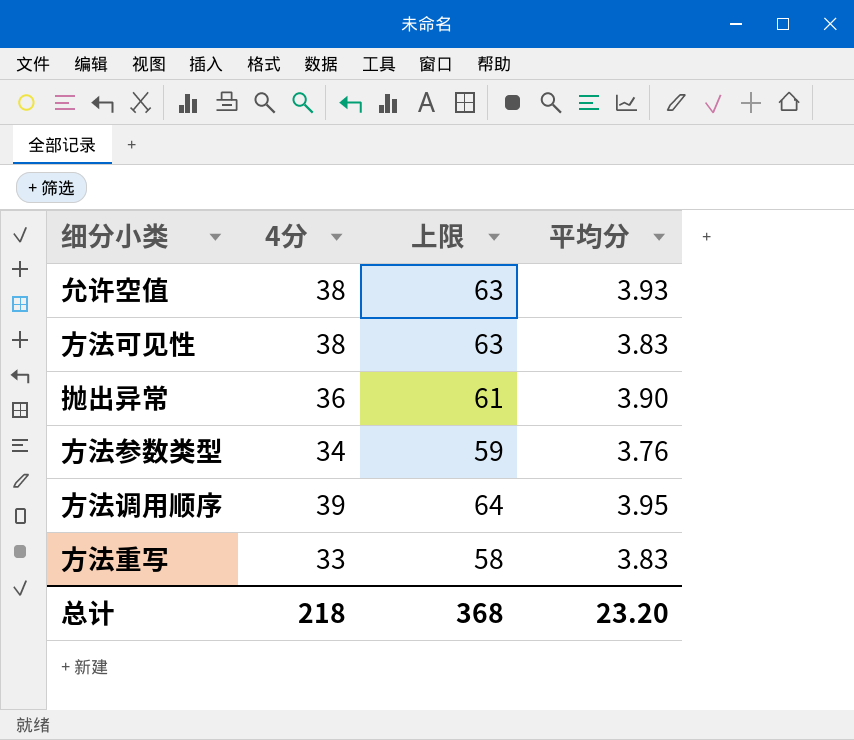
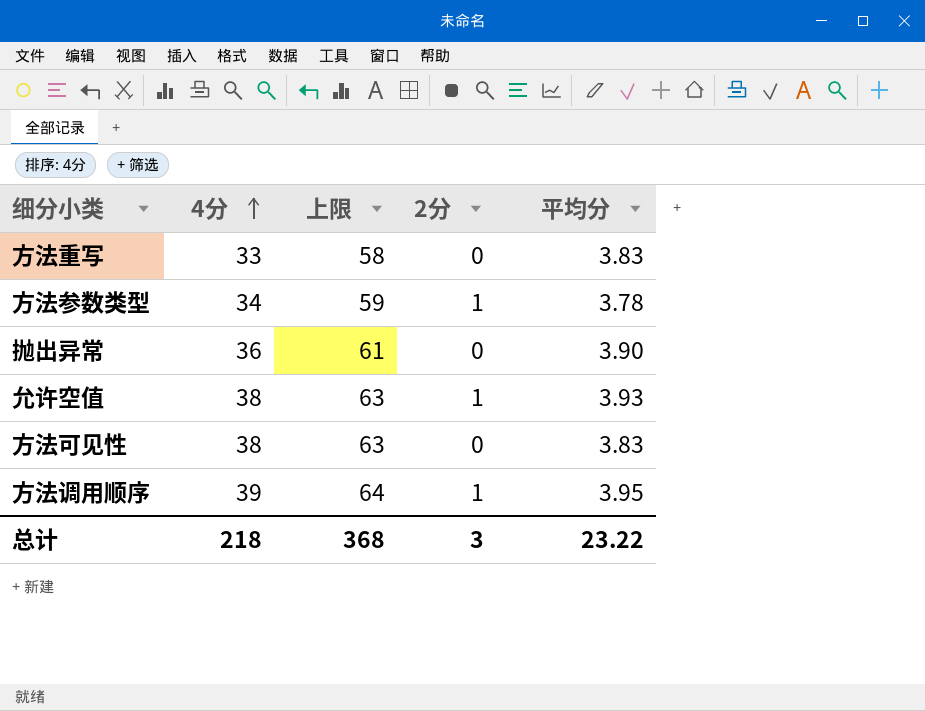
row order: none -> 4分 ascending
column 2分 | position: none -> 4
方法参数类型 | 平均分: 3.76 -> 3.78
总计 | 平均分: 23.20 -> 23.22

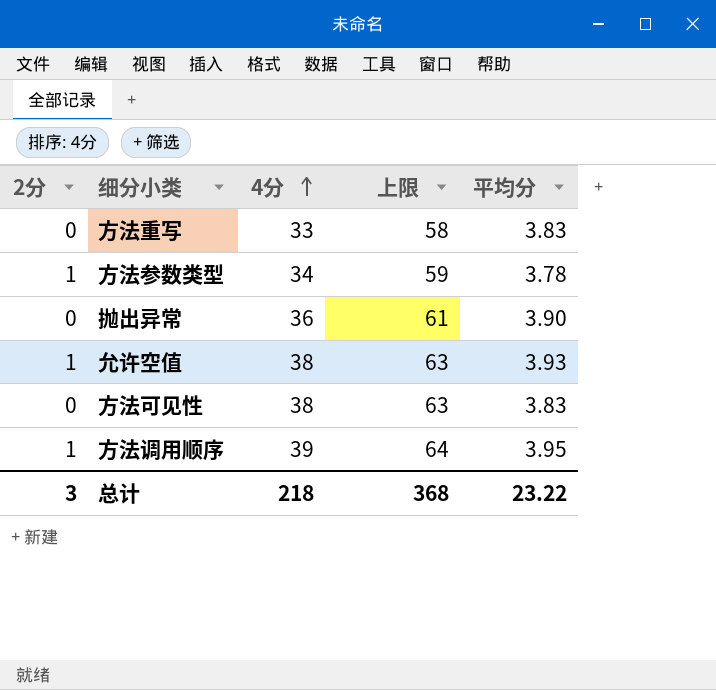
column 2分 | position: 4 -> 1

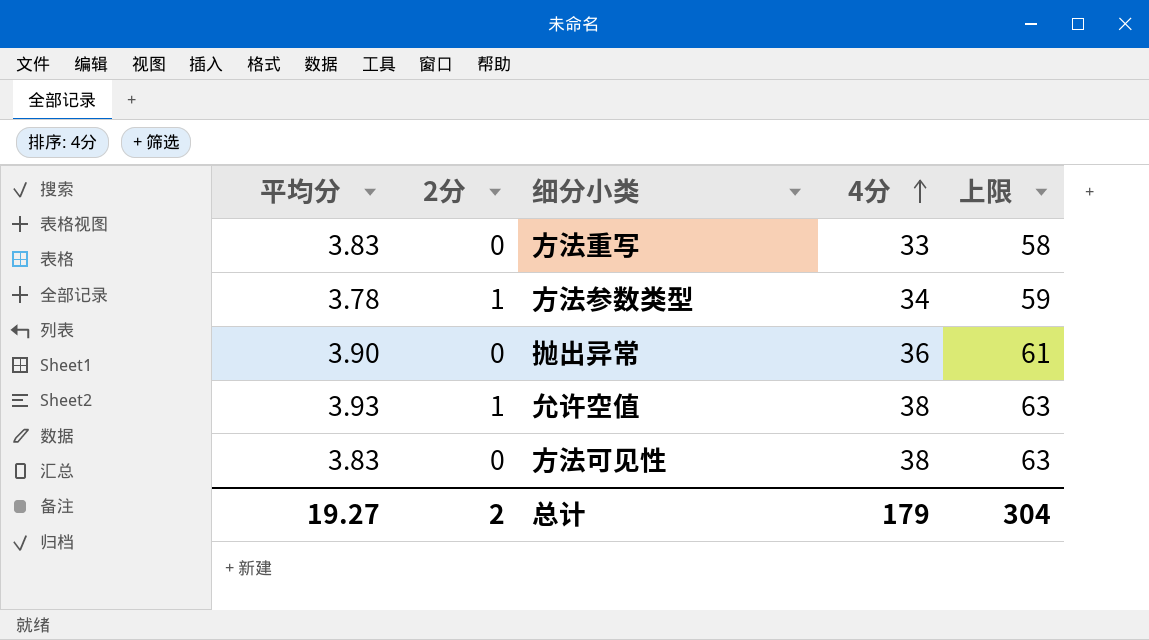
column 平均分 | position: 5 -> 1
row 方法调用顺序: 1 | 39 | 64 | 3.95 -> none
总计 | 平均分: 23.22 -> 19.27
总计 | 2分: 3 -> 2
总计 | 4分: 218 -> 179
总计 | 上限: 368 -> 304

